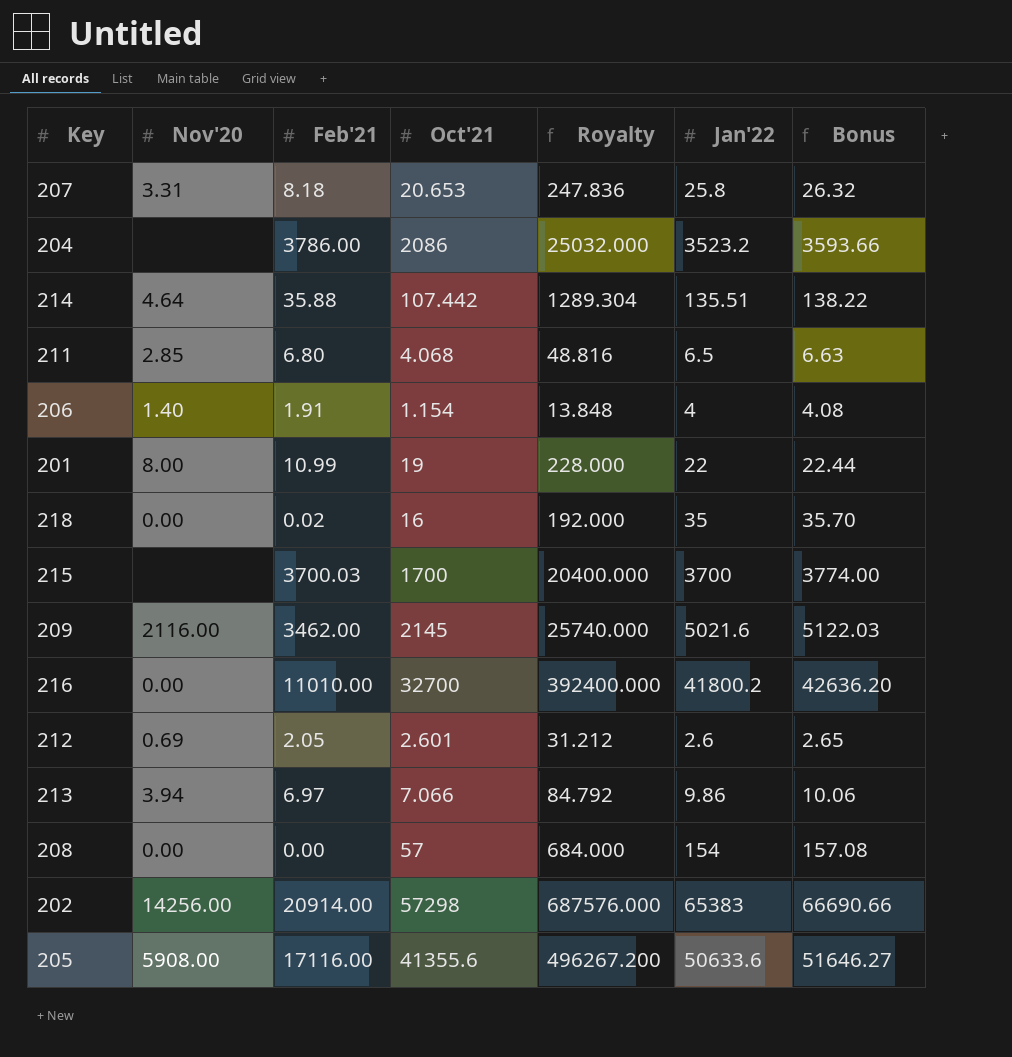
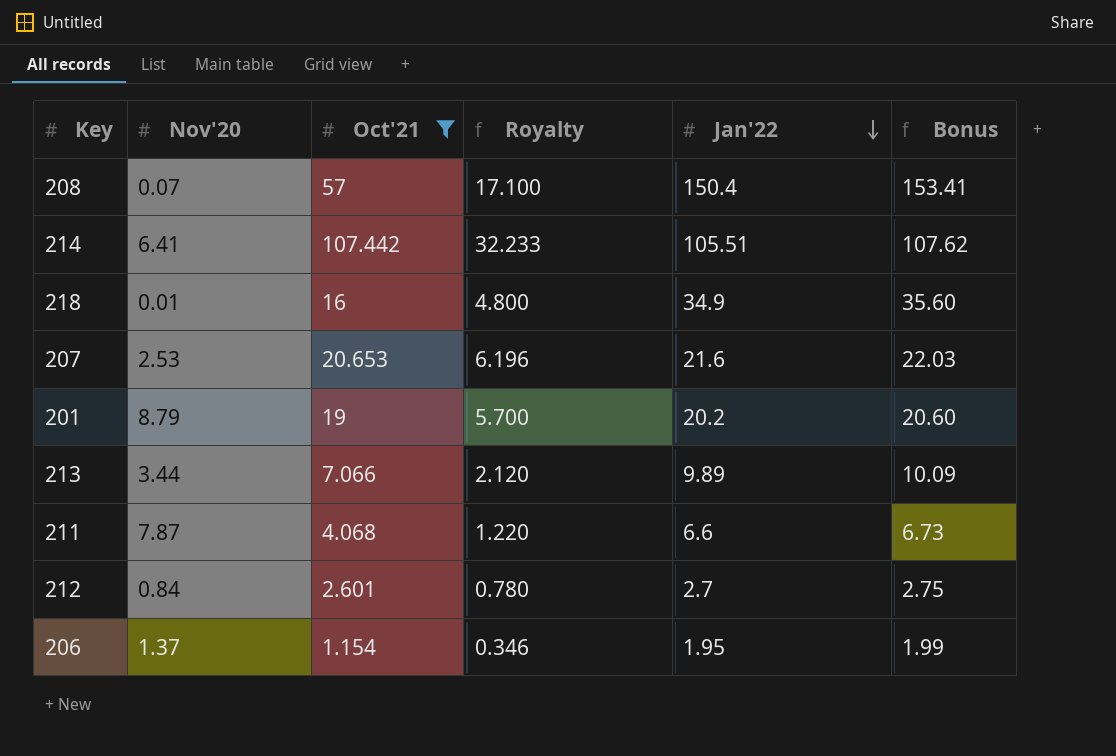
filter: none -> Oct'21 <= 107.442
row order: none -> Jan'22 descending
column Feb'21 | position: 3 -> none
column Royalty | formula: [Oct'21] * 12 -> [Oct'21] * 0.3
208 | Nov'20: 0.00 -> 0.07
208 | Jan'22: 154 -> 150.4
208 | Bonus: 157.08 -> 153.41
214 | Nov'20: 4.64 -> 6.41
214 | Jan'22: 135.51 -> 105.51
214 | Bonus: 138.22 -> 107.62
218 | Nov'20: 0.00 -> 0.01
218 | Jan'22: 35 -> 34.9
218 | Bonus: 35.70 -> 35.60
207 | Nov'20: 3.31 -> 2.53
207 | Jan'22: 25.8 -> 21.6
207 | Bonus: 26.32 -> 22.03
201 | Nov'20: 8.00 -> 8.79
201 | Jan'22: 22 -> 20.2
201 | Bonus: 22.44 -> 20.60
213 | Nov'20: 3.94 -> 3.44
213 | Jan'22: 9.86 -> 9.89
213 | Bonus: 10.06 -> 10.09
211 | Nov'20: 2.85 -> 7.87
211 | Jan'22: 6.5 -> 6.6
211 | Bonus: 6.63 -> 6.73
212 | Nov'20: 0.69 -> 0.84
212 | Jan'22: 2.6 -> 2.7
212 | Bonus: 2.65 -> 2.75
206 | Nov'20: 1.40 -> 1.37
206 | Jan'22: 4 -> 1.95
206 | Bonus: 4.08 -> 1.99

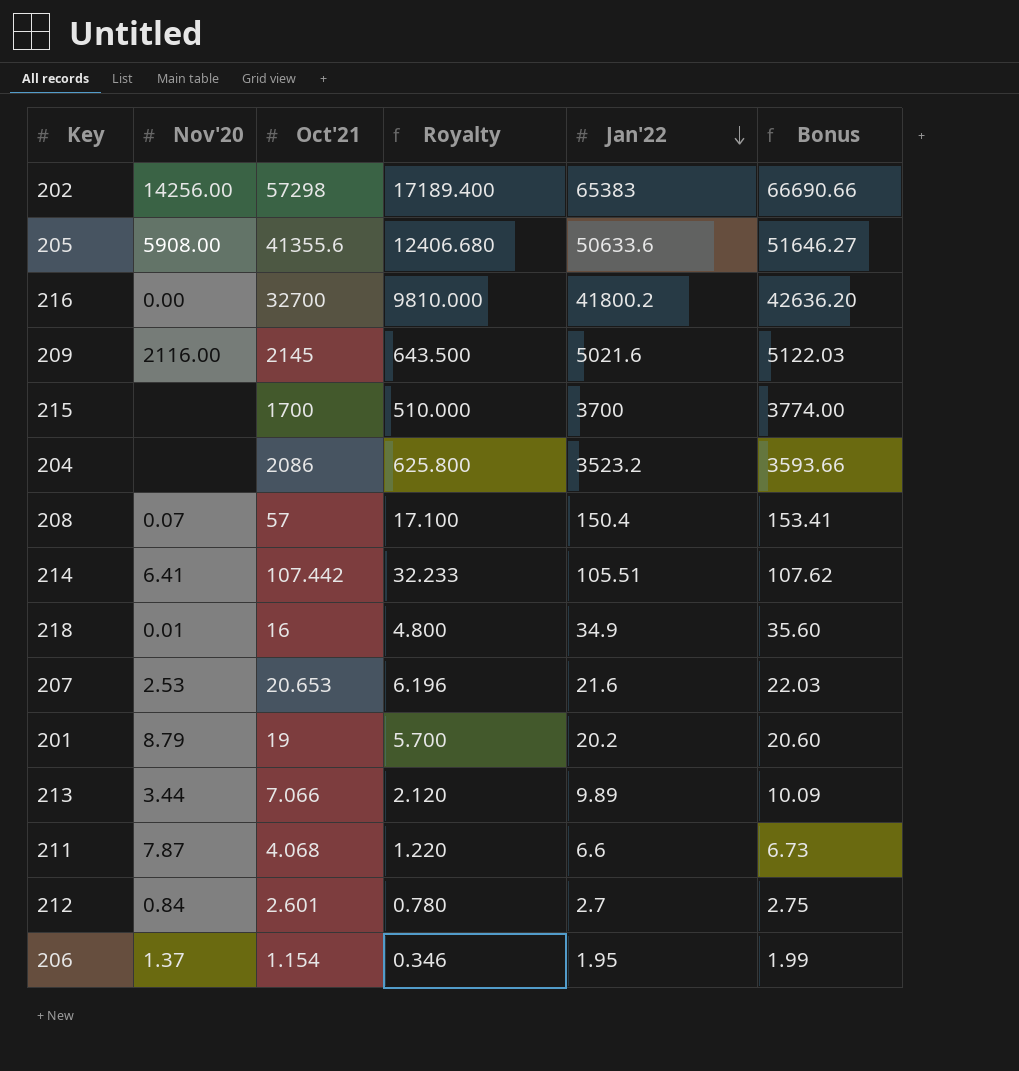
filter: Oct'21 <= 107.442 -> none

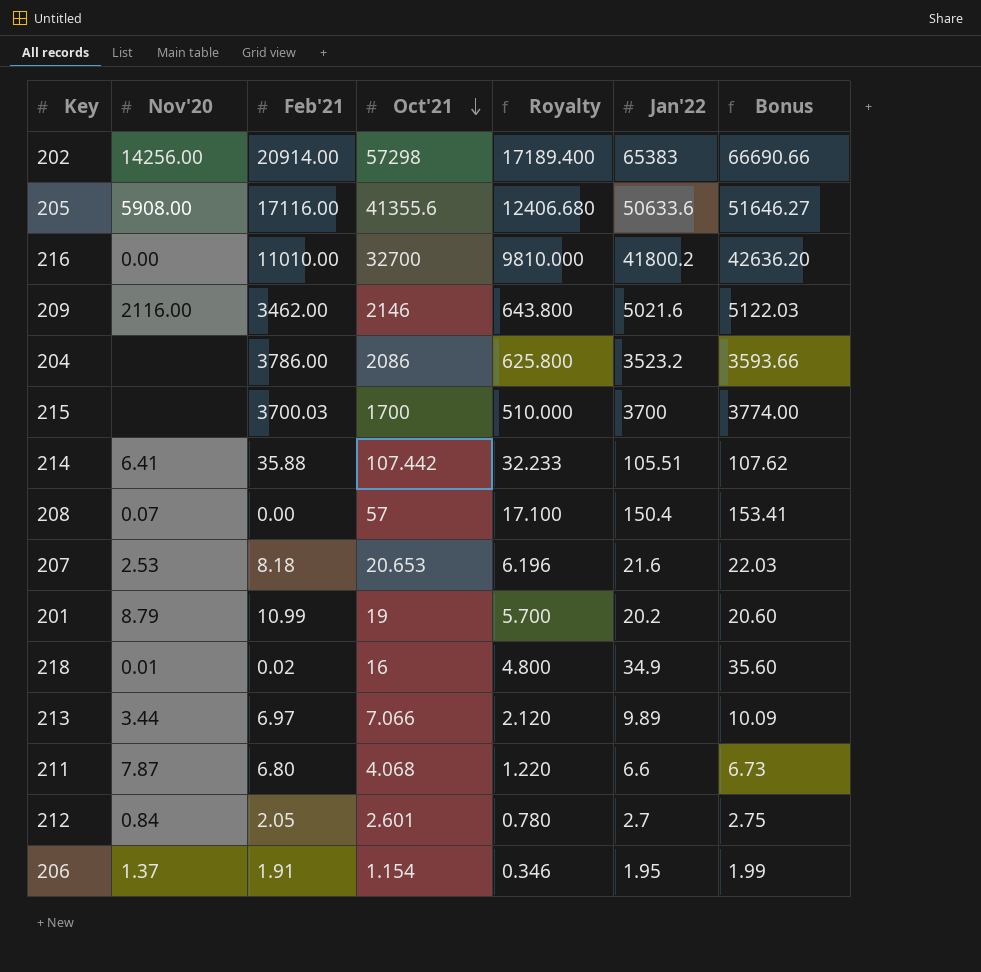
row order: Jan'22 descending -> Oct'21 descending
column Feb'21 | position: none -> 3
209 | Oct'21: 2145 -> 2146
209 | Royalty: 643.500 -> 643.800

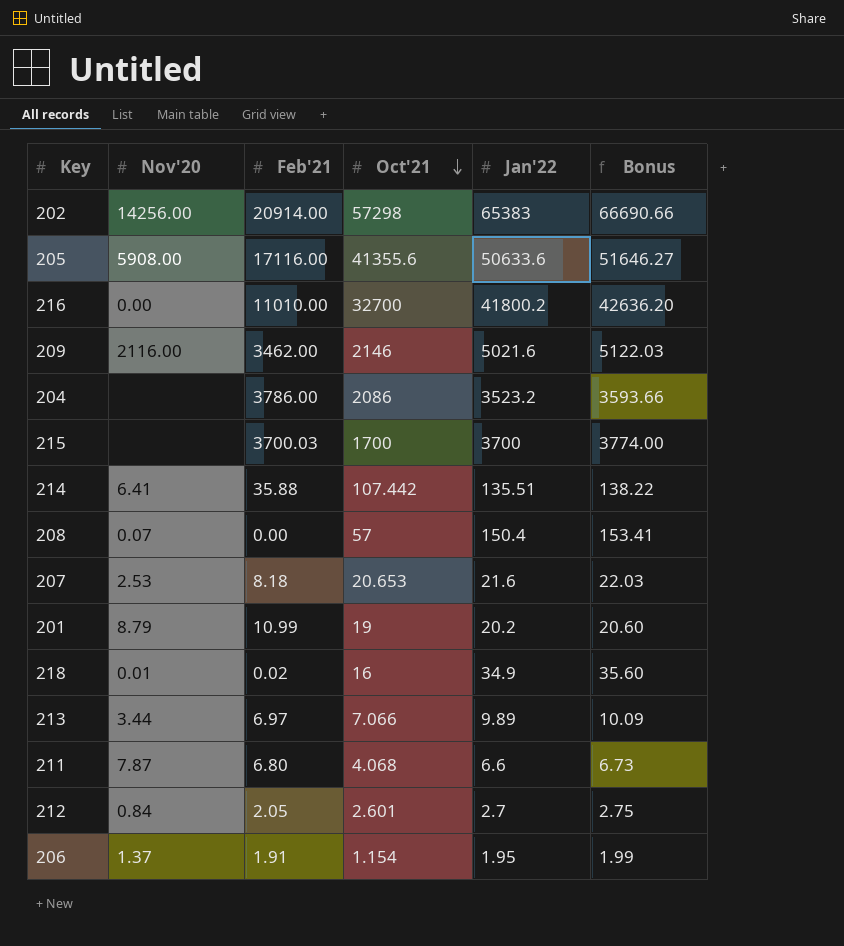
column Royalty | formula: [Oct'21] * 0.3 -> none
214 | Jan'22: 105.51 -> 135.51
214 | Bonus: 107.62 -> 138.22

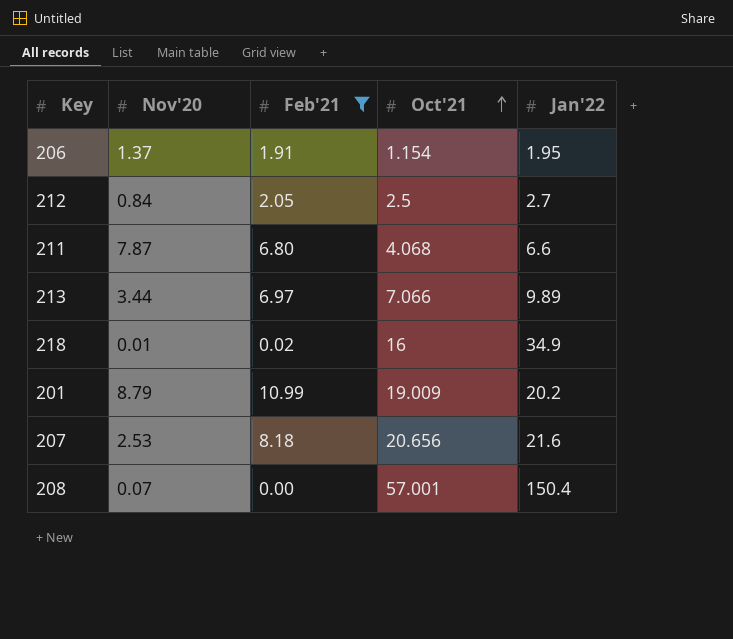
filter: none -> Feb'21 <= 10.99
row order: Oct'21 descending -> Oct'21 ascending
column Bonus | formula: [Jan'22] * 1.02 -> none
212 | Oct'21: 2.601 -> 2.5
201 | Oct'21: 19 -> 19.009
207 | Oct'21: 20.653 -> 20.656
208 | Oct'21: 57 -> 57.001

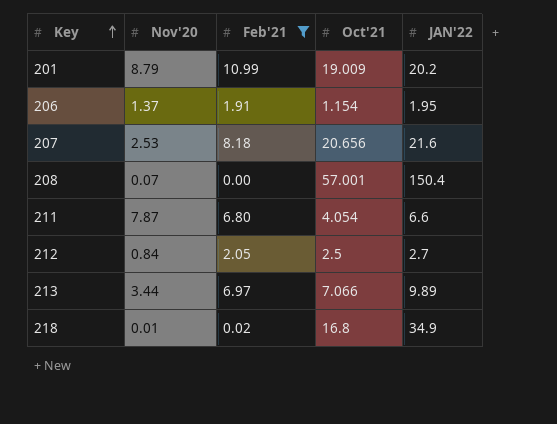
row order: Oct'21 ascending -> Key ascending
column name: Jan'22 -> JAN'22
211 | Oct'21: 4.068 -> 4.054
218 | Oct'21: 16 -> 16.8

